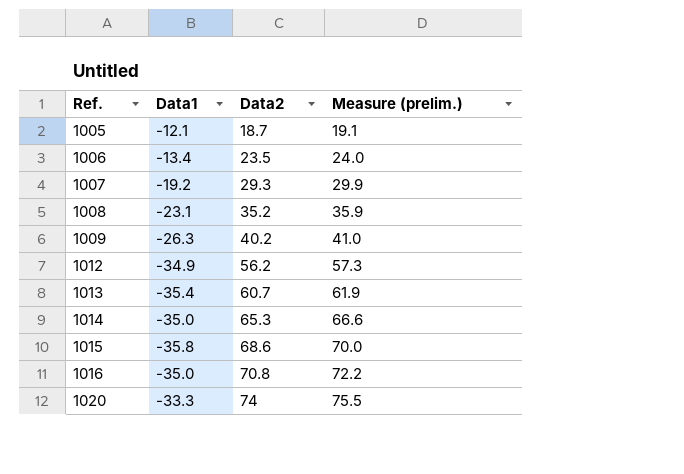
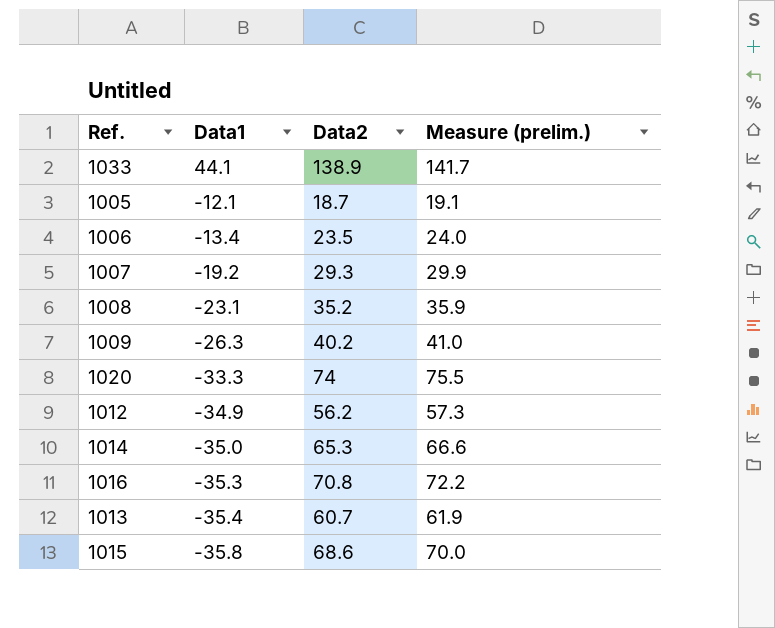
row order: Ref. ascending -> Data1 descending
row 1033: none -> 44.1 | 138.9 | 141.7
1016 | Data1: -35.0 -> -35.3

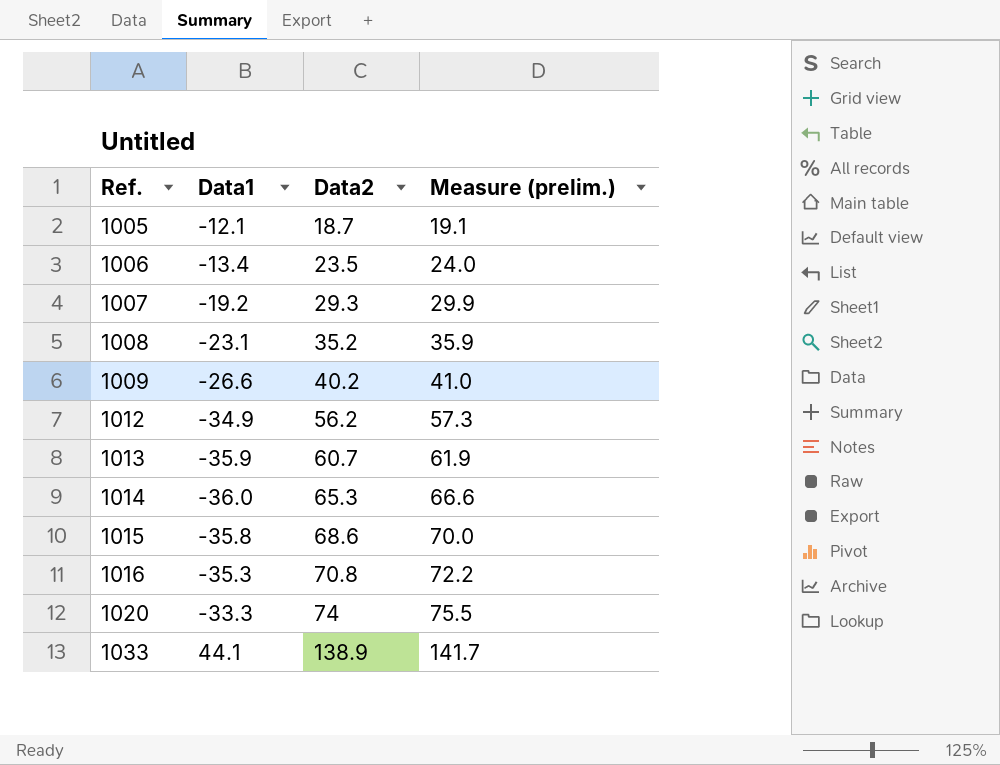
row order: Data1 descending -> Ref. ascending
1009 | Data1: -26.3 -> -26.6
1013 | Data1: -35.4 -> -35.9
1014 | Data1: -35.0 -> -36.0

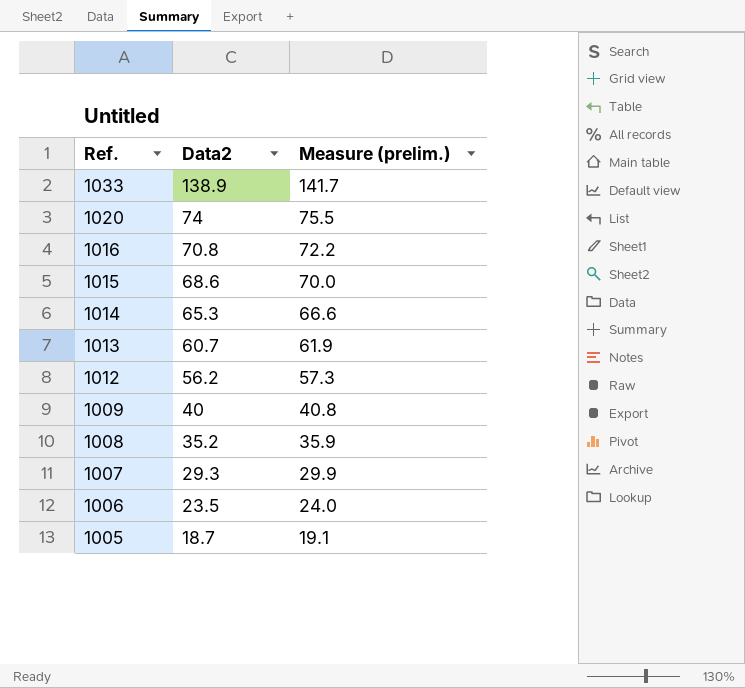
row order: Ref. ascending -> Ref. descending
column Data1 | position: 2 -> none
1009 | Data2: 40.2 -> 40
1009 | Measure (prelim.): 41.0 -> 40.8

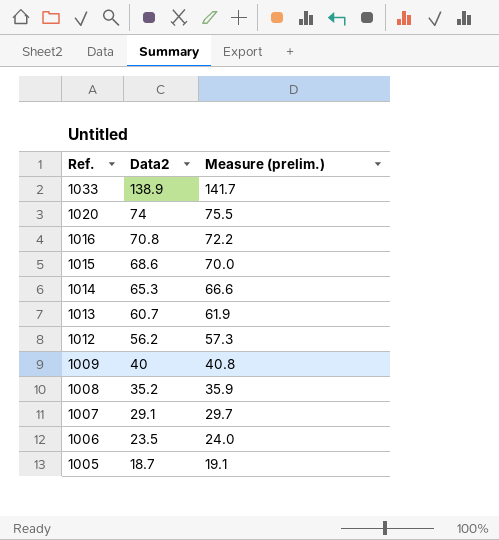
1007 | Data2: 29.3 -> 29.1
1007 | Measure (prelim.): 29.9 -> 29.7

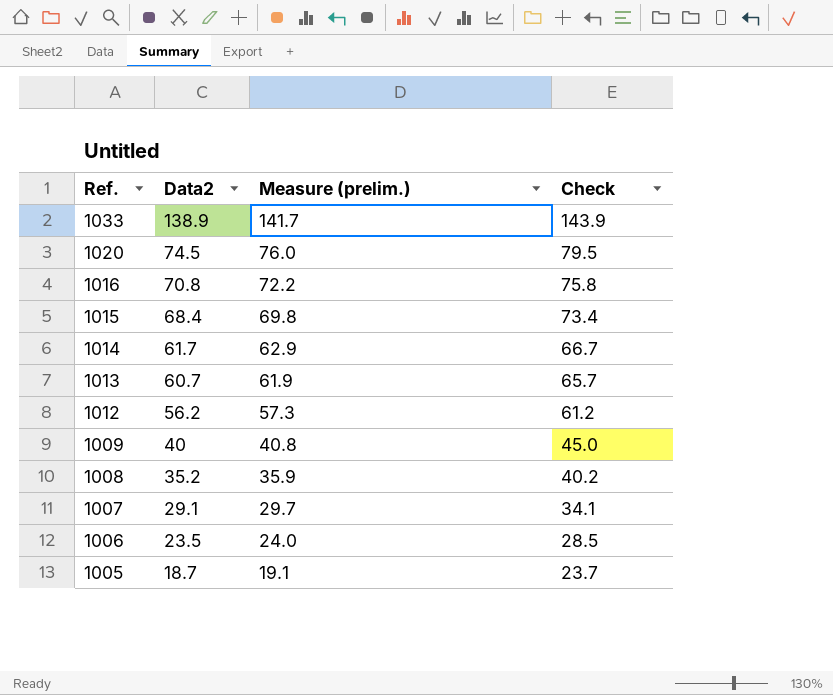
column Check | formula: none -> [Data2] + 5
1020 | Data2: 74 -> 74.5
1020 | Measure (prelim.): 75.5 -> 76.0
1015 | Data2: 68.6 -> 68.4
1015 | Measure (prelim.): 70.0 -> 69.8
1014 | Data2: 65.3 -> 61.7
1014 | Measure (prelim.): 66.6 -> 62.9

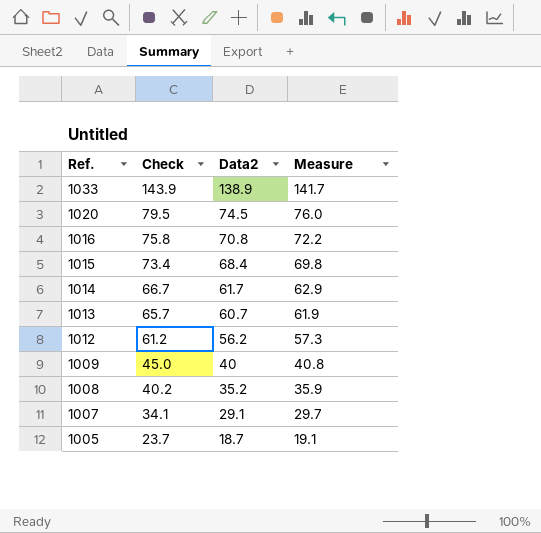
column Check | position: 4 -> 2
column name: Measure (prelim.) -> Measure
row 1006: 23.5 | 24.0 | 28.5 -> none

